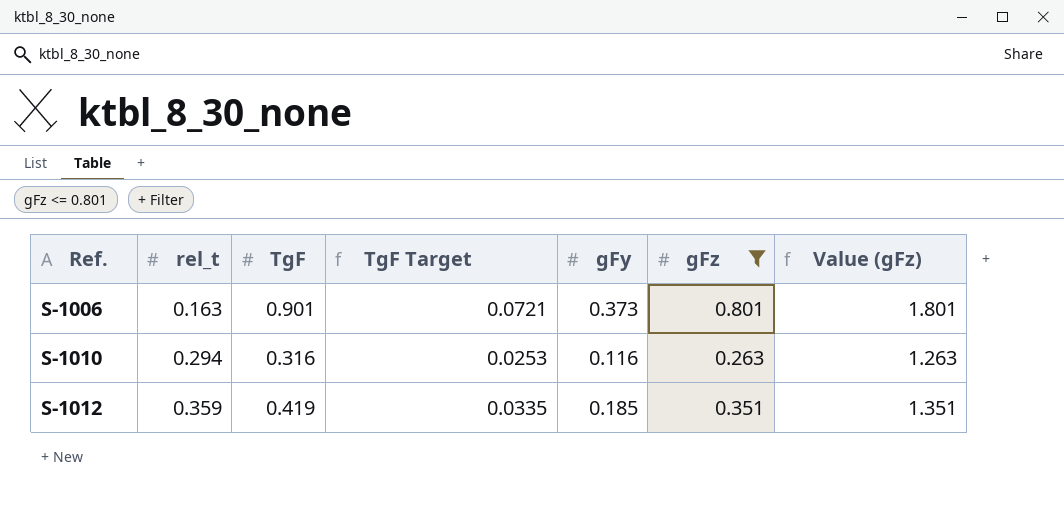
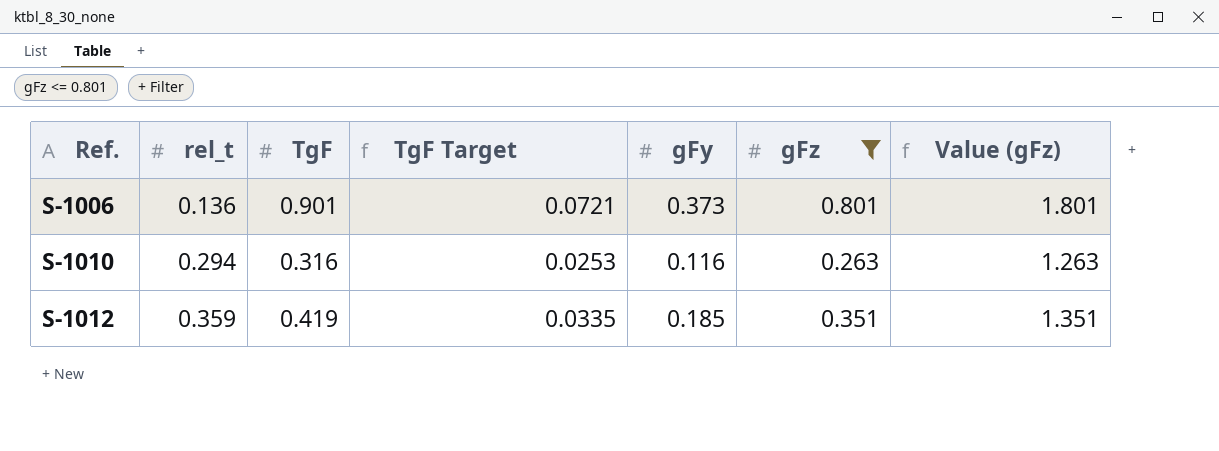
S-1006 | rel_t: 0.163 -> 0.136

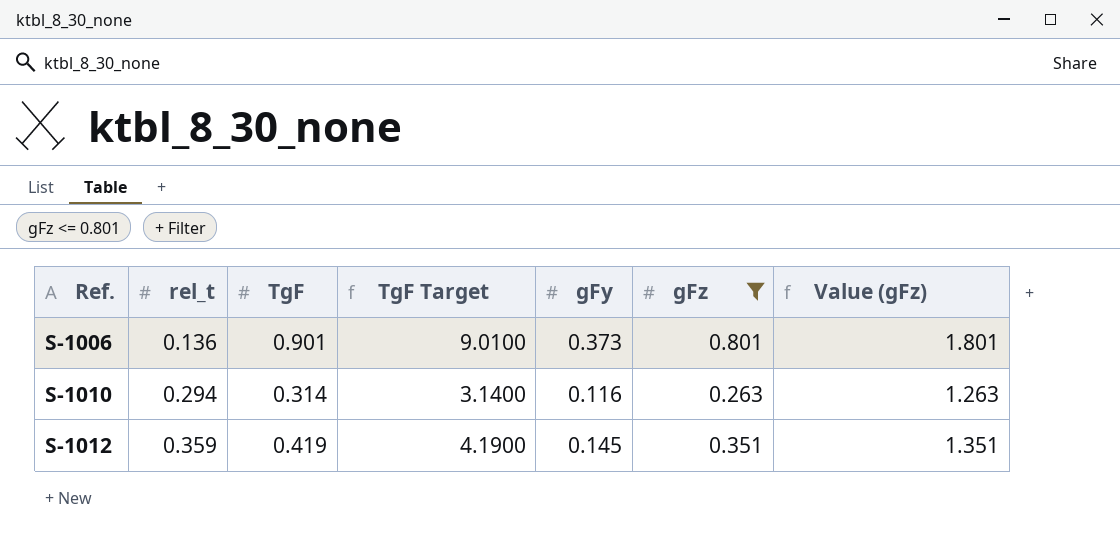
column TgF Target | formula: [TgF] * 0.08 -> [TgF] * 10
S-1010 | TgF: 0.316 -> 0.314
S-1012 | gFy: 0.185 -> 0.145

